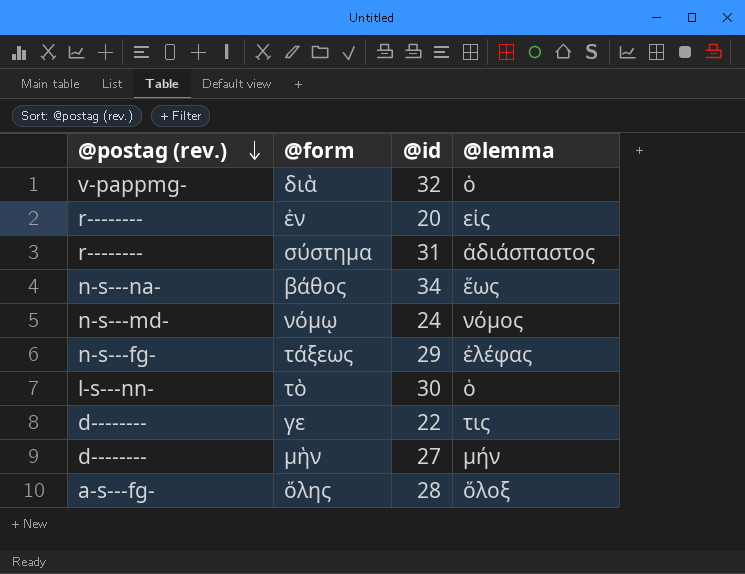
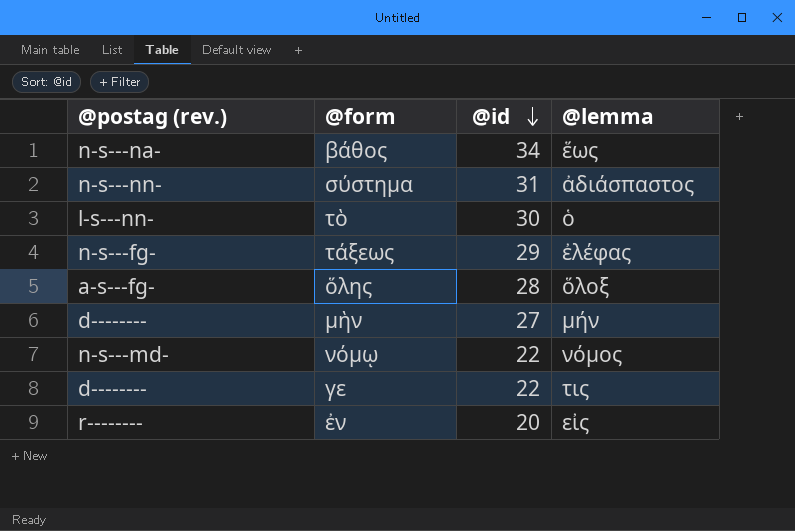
row order: @postag (rev.) descending -> @id descending
row διὰ: v-pappmg- | 32 | ὁ -> none
σύστημα | @postag (rev.): r-------- -> n-s---nn-
νόμῳ | @id: 24 -> 22

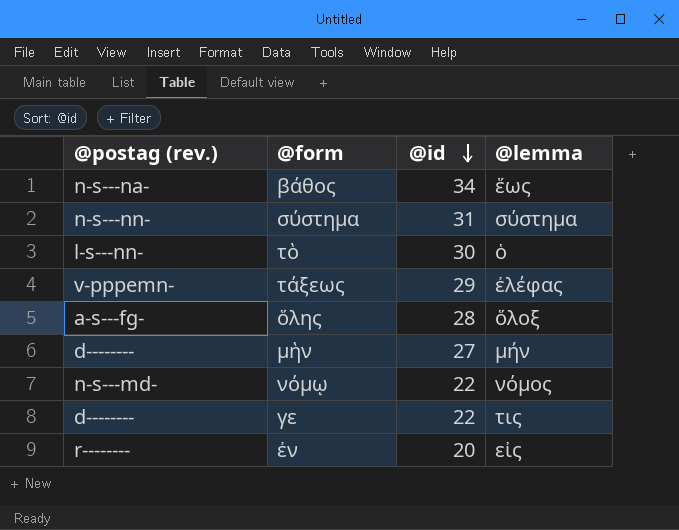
σύστημα | @lemma: ἀδιάσπαστος -> σύστημα
τάξεως | @postag (rev.): n-s---fg- -> v-pppemn-

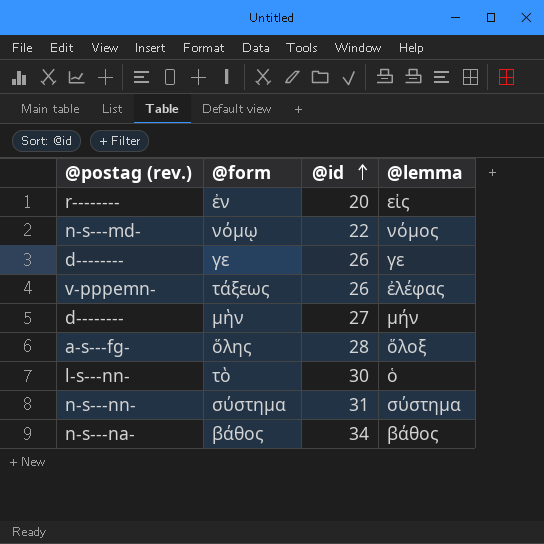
row order: @id descending -> @id ascending
γε | @id: 22 -> 26
γε | @lemma: τις -> γε
τάξεως | @id: 29 -> 26
βάθος | @lemma: ἕως -> βάθος

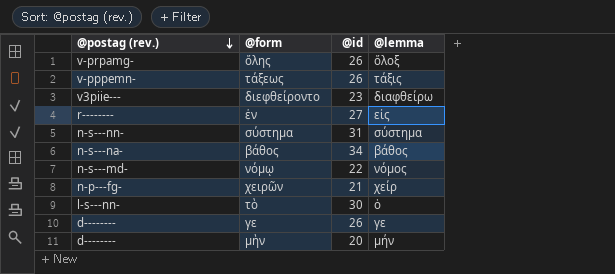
row order: @id ascending -> @postag (rev.) descending
ὅλης | @postag (rev.): a-s---fg- -> v-prpamg-
ὅλης | @id: 28 -> 26
τάξεως | @lemma: ἐλέφας -> τάξις
row διεφθείροντο: none -> v3piie--- | 23 | διαφθείρω
ἐν | @id: 20 -> 27
row χειρῶν: none -> n-p---fg- | 21 | χείρ
μὴν | @id: 27 -> 20

